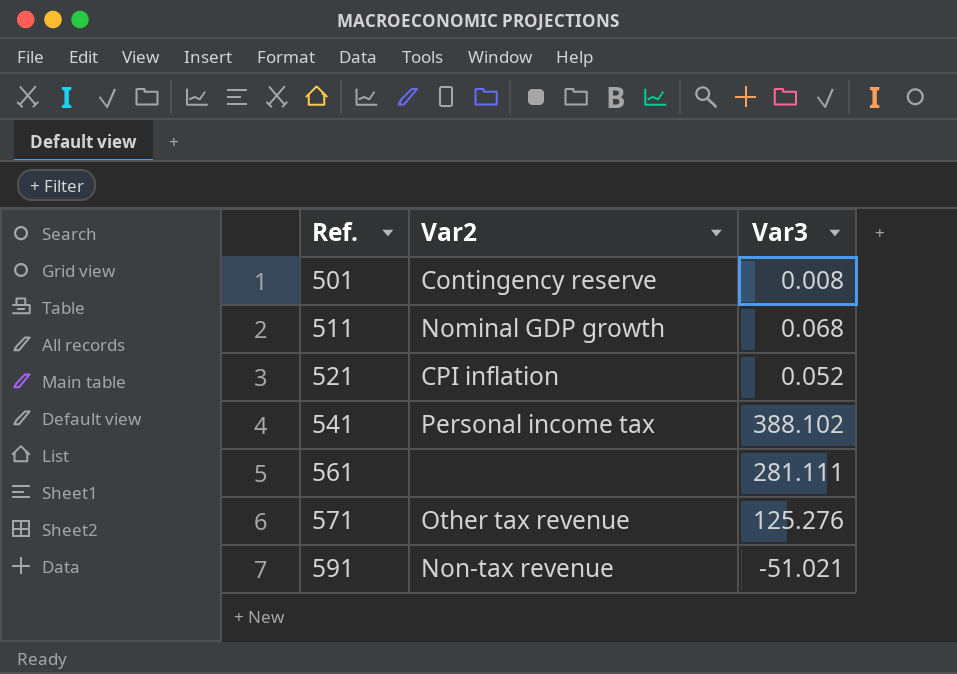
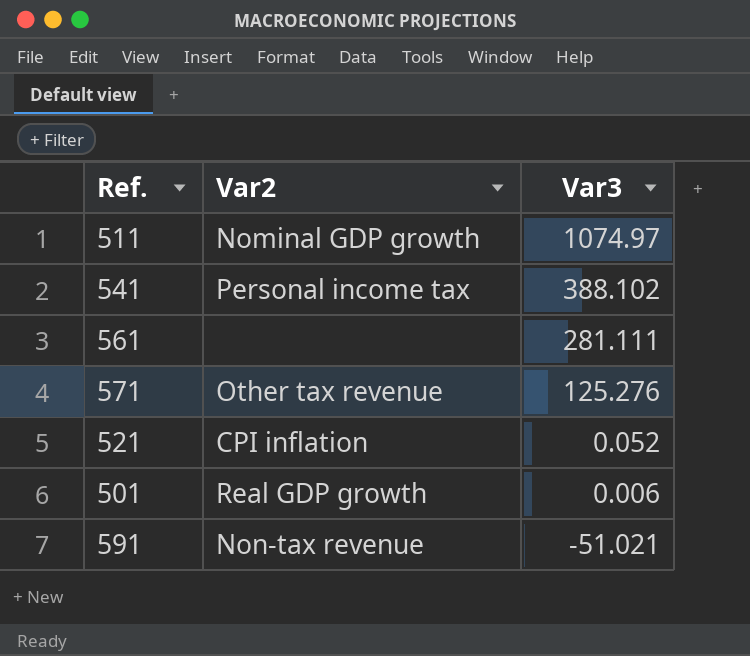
row order: Ref. ascending -> Var3 descending
511 | Var3: 0.068 -> 1074.97
501 | Var2: Contingency reserve -> Real GDP growth
501 | Var3: 0.008 -> 0.006

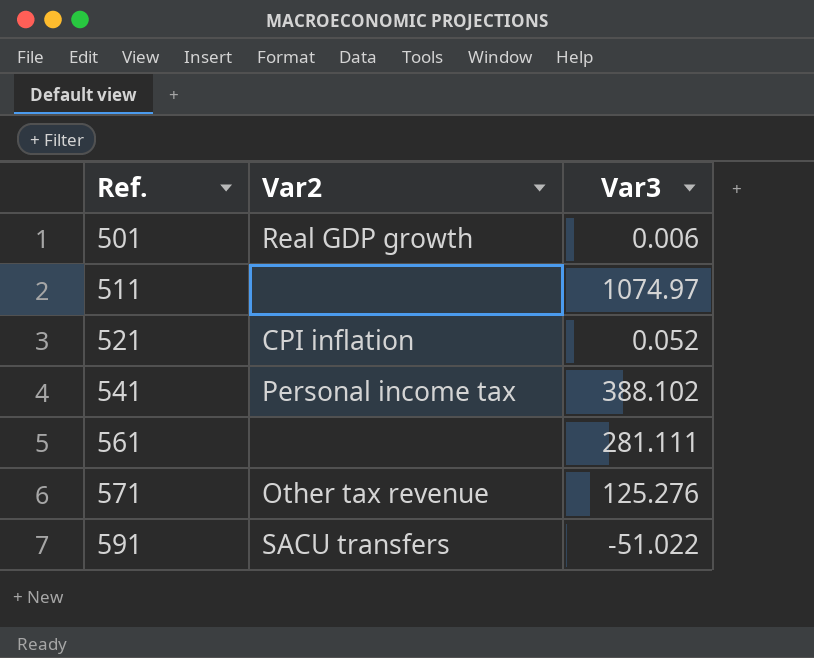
row order: Var3 descending -> Ref. ascending
511 | Var2: Nominal GDP growth -> none
591 | Var2: Non-tax revenue -> SACU transfers
591 | Var3: -51.021 -> -51.022

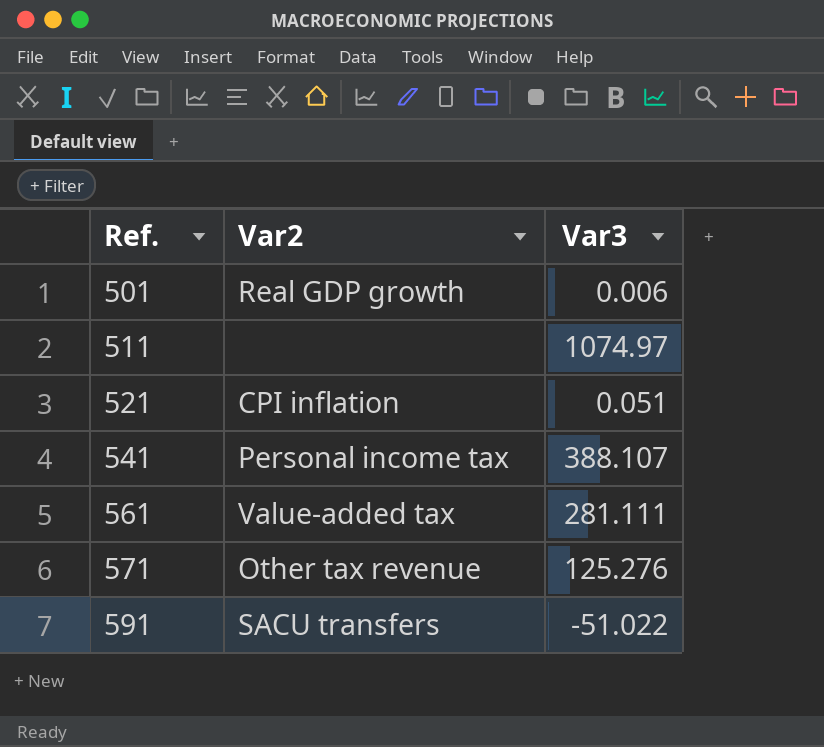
521 | Var3: 0.052 -> 0.051
541 | Var3: 388.102 -> 388.107
561 | Var2: none -> Value-added tax

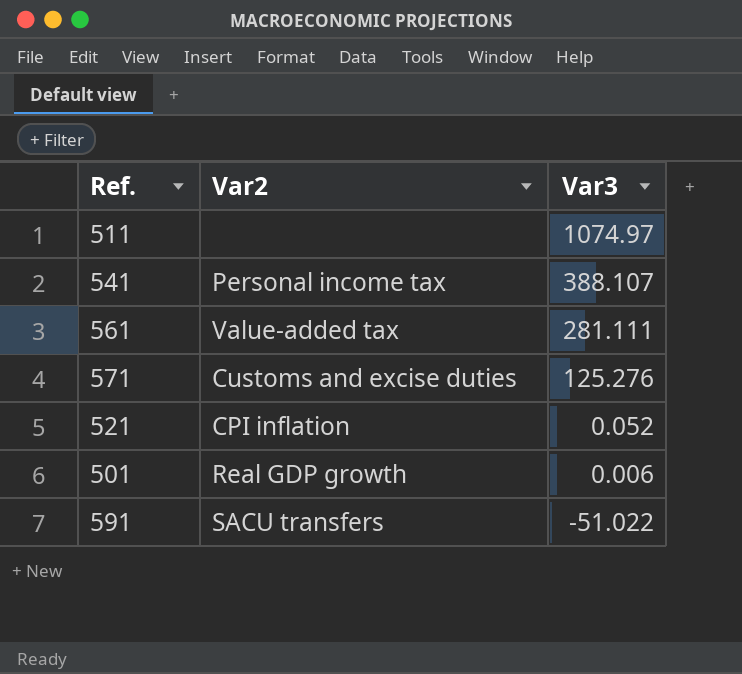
row order: Ref. ascending -> Var3 descending
571 | Var2: Other tax revenue -> Customs and excise duties
521 | Var3: 0.051 -> 0.052

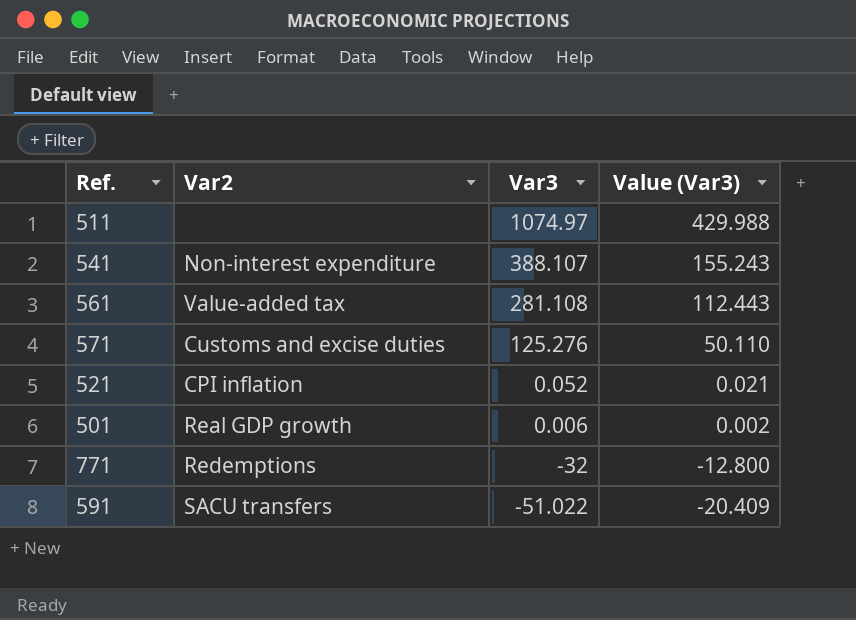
column Value (Var3) | formula: none -> [Var3] * 0.4
541 | Var2: Personal income tax -> Non-interest expenditure
561 | Var3: 281.111 -> 281.108
row 771: none -> Redemptions | -32 | -12.800

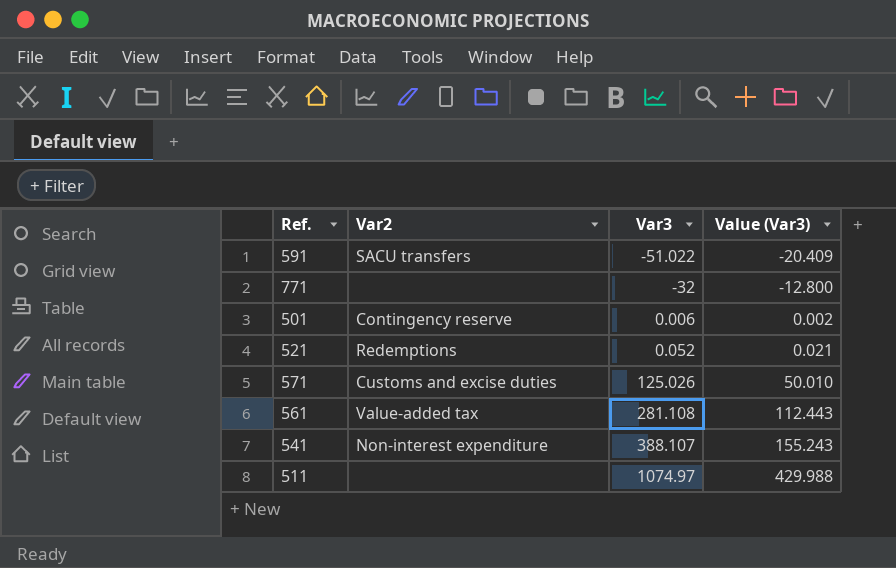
row order: Var3 descending -> Var3 ascending
771 | Var2: Redemptions -> none
501 | Var2: Real GDP growth -> Contingency reserve
521 | Var2: CPI inflation -> Redemptions
571 | Var3: 125.276 -> 125.026
571 | Value (Var3): 50.110 -> 50.010

